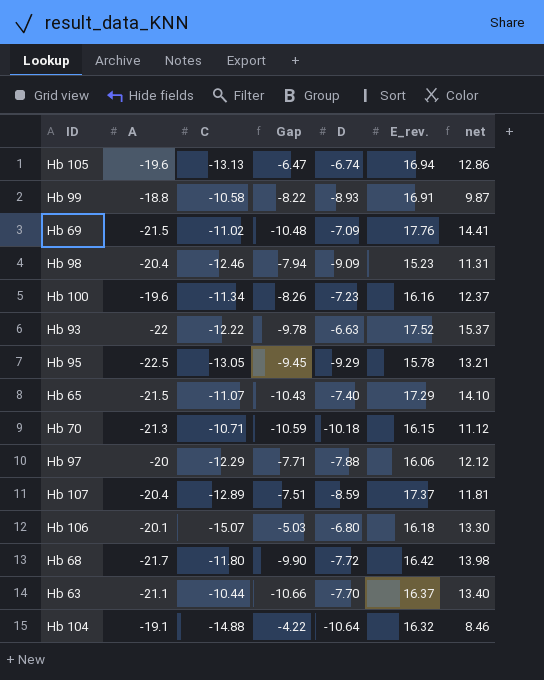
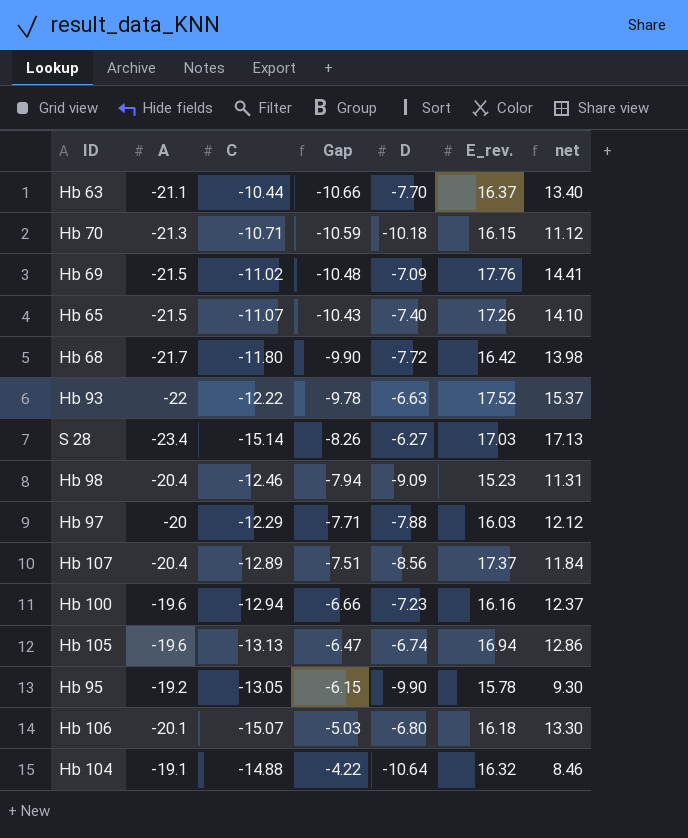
row order: none -> Gap ascending
row Hb 99: -18.8 | -10.58 | -8.22 | -8.93 | 16.91 | 9.87 -> none
Hb 65 | E_rev.: 17.29 -> 17.26
row S 28: none -> -23.4 | -15.14 | -8.26 | -6.27 | 17.03 | 17.13
Hb 97 | E_rev.: 16.06 -> 16.03
Hb 107 | D: -8.59 -> -8.56
Hb 107 | net: 11.81 -> 11.84
Hb 100 | C: -11.34 -> -12.94
Hb 100 | Gap: -8.26 -> -6.66
Hb 95 | A: -22.5 -> -19.2
Hb 95 | Gap: -9.45 -> -6.15
Hb 95 | D: -9.29 -> -9.90
Hb 95 | net: 13.21 -> 9.30

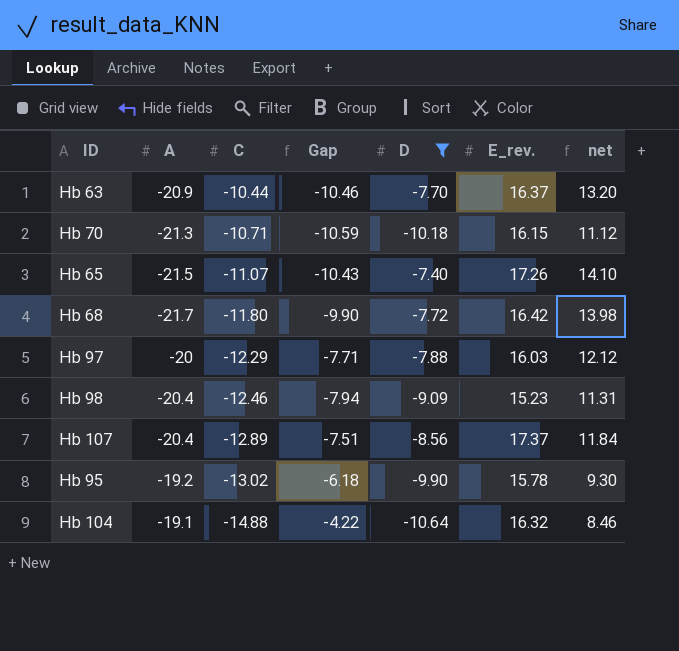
filter: none -> D <= -7.40
row order: Gap ascending -> C descending
Hb 63 | A: -21.1 -> -20.9
Hb 63 | Gap: -10.66 -> -10.46
Hb 63 | net: 13.40 -> 13.20
Hb 95 | C: -13.05 -> -13.02
Hb 95 | Gap: -6.15 -> -6.18

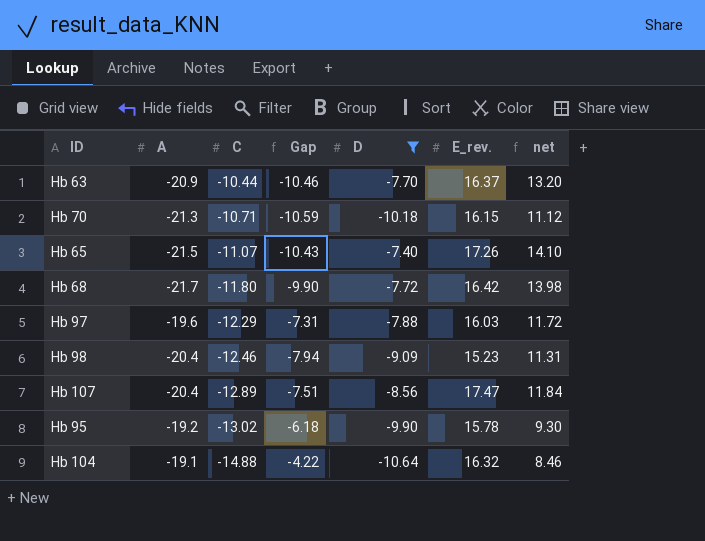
Hb 97 | A: -20 -> -19.6
Hb 97 | Gap: -7.71 -> -7.31
Hb 97 | net: 12.12 -> 11.72
Hb 107 | E_rev.: 17.37 -> 17.47

